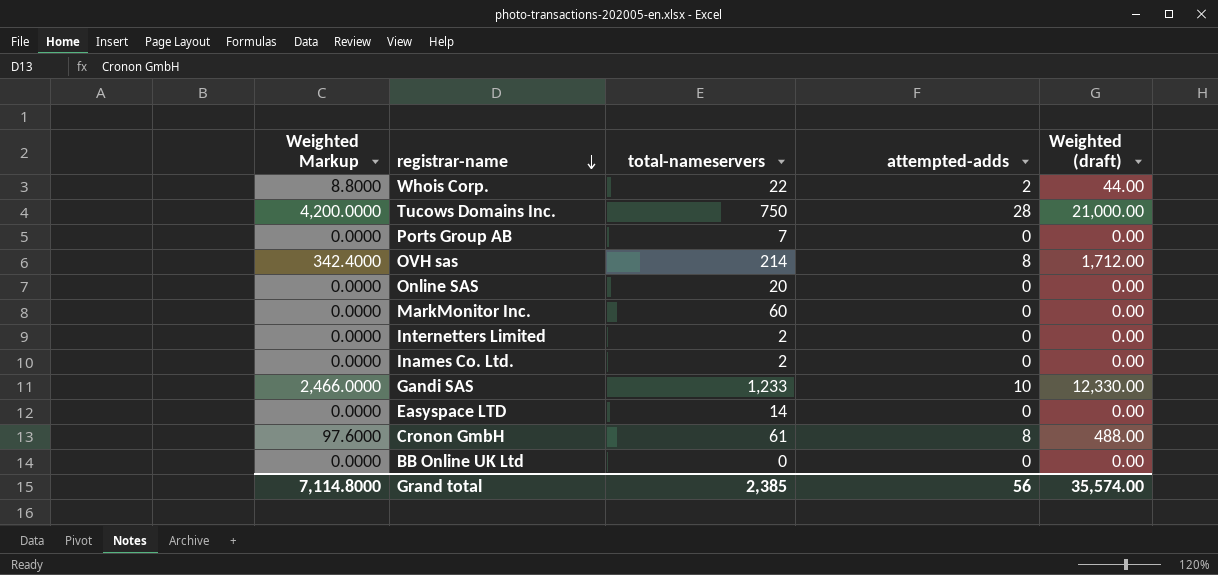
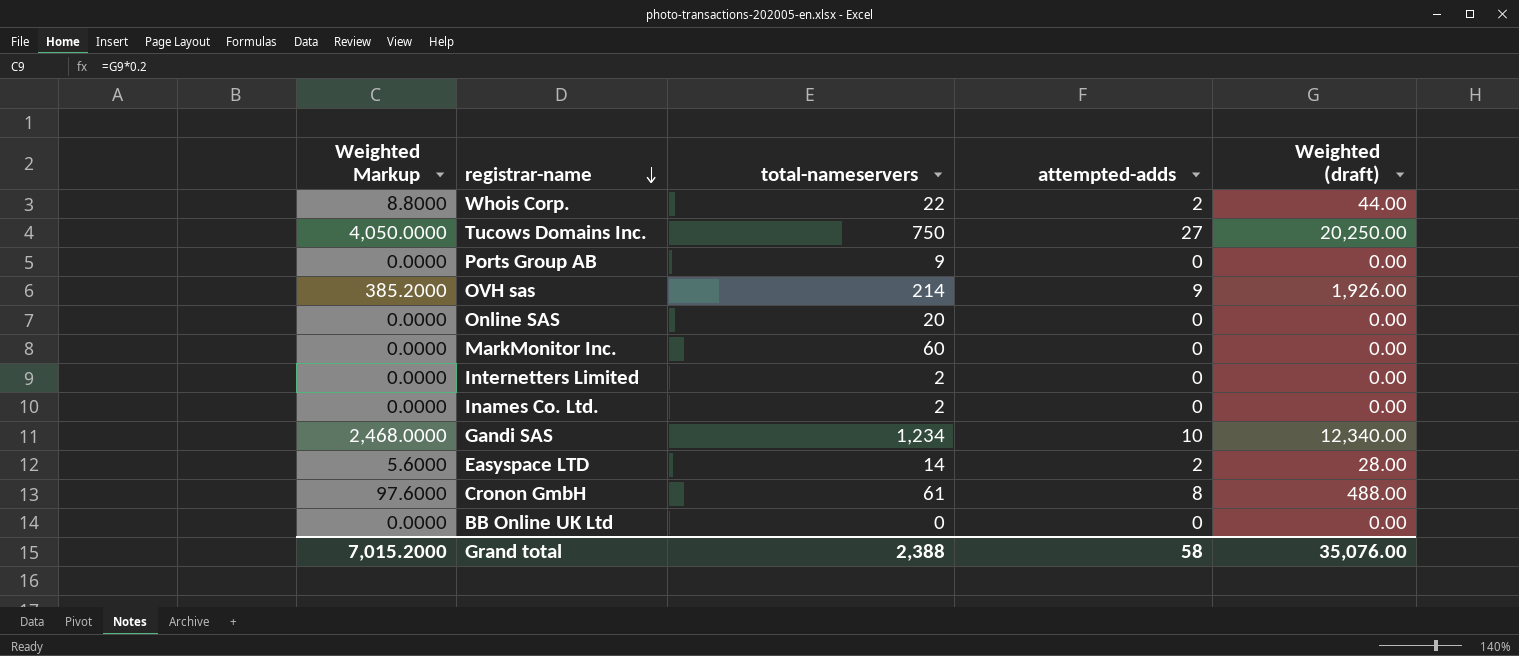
Tucows Domains Inc. | Weighted Markup: 4,200.0000 -> 4,050.0000
Tucows Domains Inc. | attempted-adds: 28 -> 27
Tucows Domains Inc. | Weighted (draft): 21,000.00 -> 20,250.00
Ports Group AB | total-nameservers: 7 -> 9
OVH sas | Weighted Markup: 342.4000 -> 385.2000
OVH sas | attempted-adds: 8 -> 9
OVH sas | Weighted (draft): 1,712.00 -> 1,926.00
Gandi SAS | Weighted Markup: 2,466.0000 -> 2,468.0000
Gandi SAS | total-nameservers: 1,233 -> 1,234
Gandi SAS | Weighted (draft): 12,330.00 -> 12,340.00
Easyspace LTD | Weighted Markup: 0.0000 -> 5.6000
Easyspace LTD | attempted-adds: 0 -> 2
Easyspace LTD | Weighted (draft): 0.00 -> 28.00
Grand total | Weighted Markup: 7,114.8000 -> 7,015.2000
Grand total | total-nameservers: 2,385 -> 2,388
Grand total | attempted-adds: 56 -> 58
Grand total | Weighted (draft): 35,574.00 -> 35,076.00

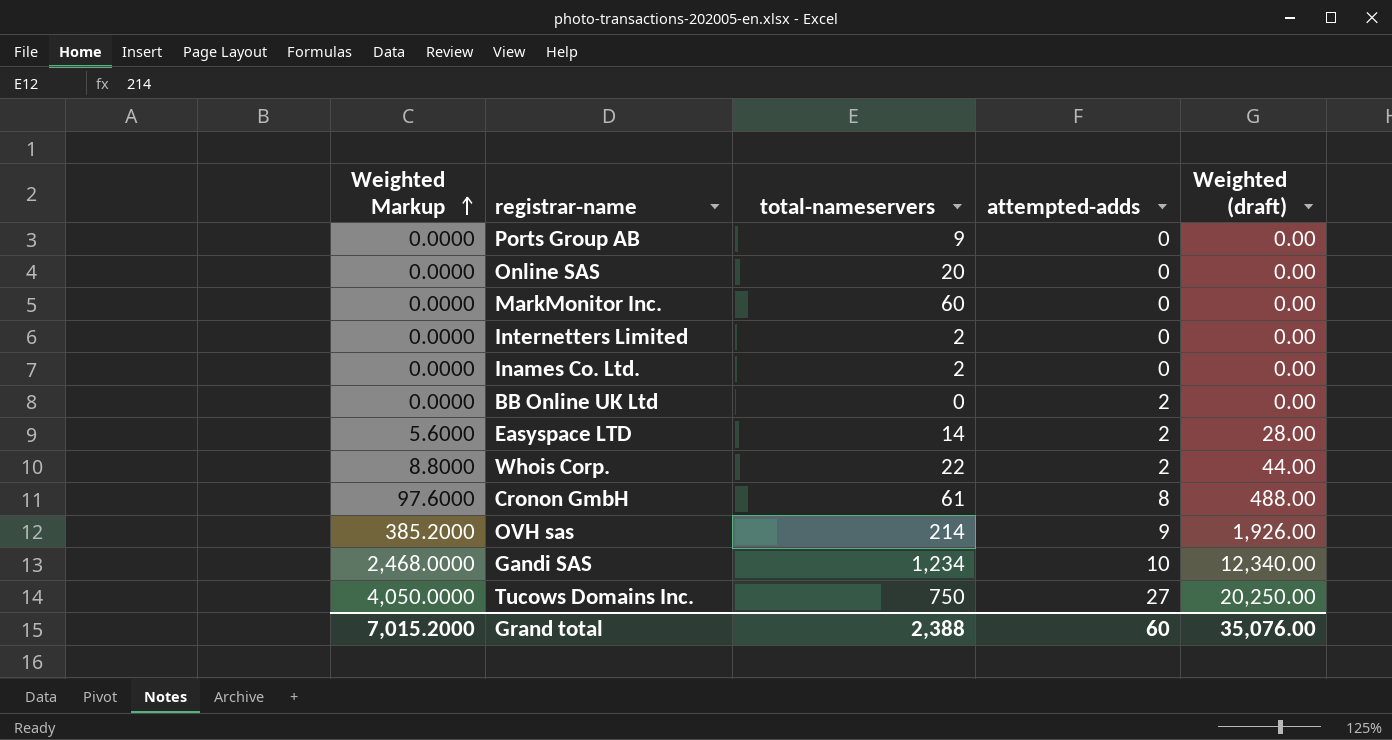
row order: registrar-name descending -> Weighted Markup ascending
BB Online UK Ltd | attempted-adds: 0 -> 2
Grand total | attempted-adds: 58 -> 60

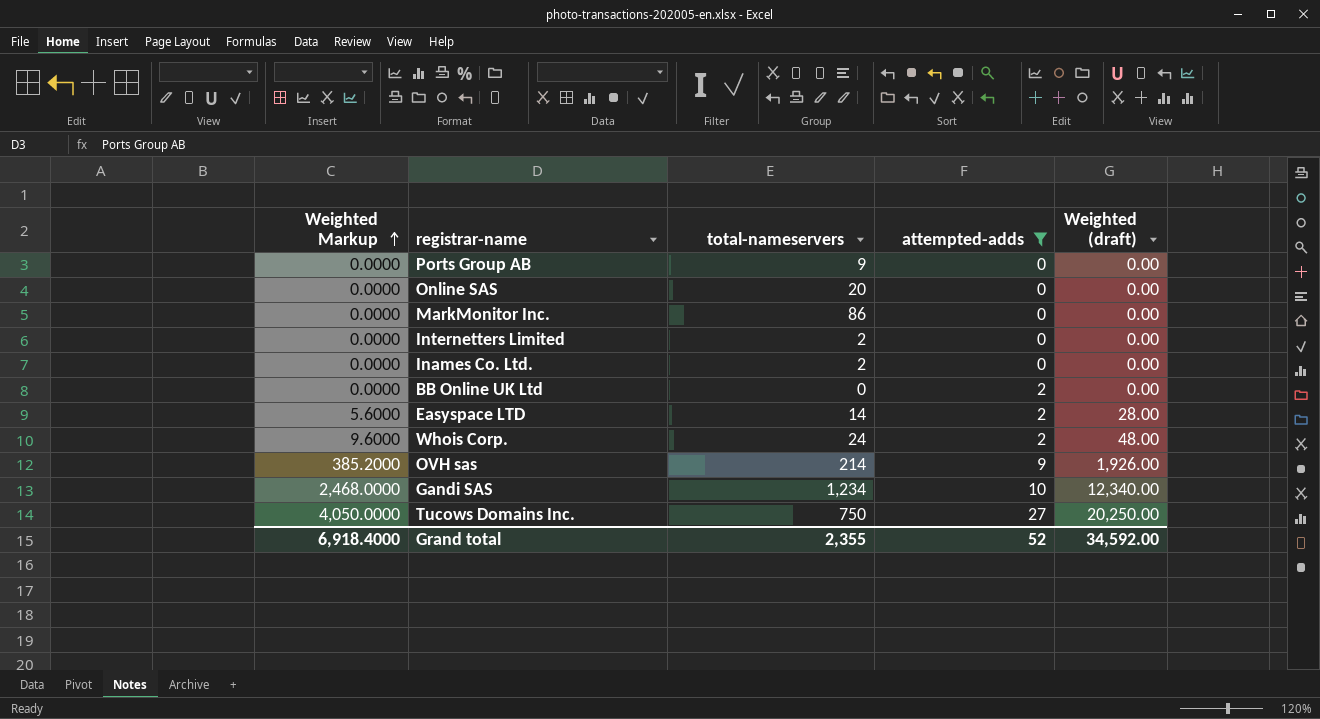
filter: none -> attempted-adds != 8
MarkMonitor Inc. | total-nameservers: 60 -> 86
Whois Corp. | Weighted Markup: 8.8000 -> 9.6000
Whois Corp. | total-nameservers: 22 -> 24
Whois Corp. | Weighted (draft): 44.00 -> 48.00
Grand total | Weighted Markup: 7,015.2000 -> 6,918.4000
Grand total | total-nameservers: 2,388 -> 2,355
Grand total | attempted-adds: 60 -> 52
Grand total | Weighted (draft): 35,076.00 -> 34,592.00

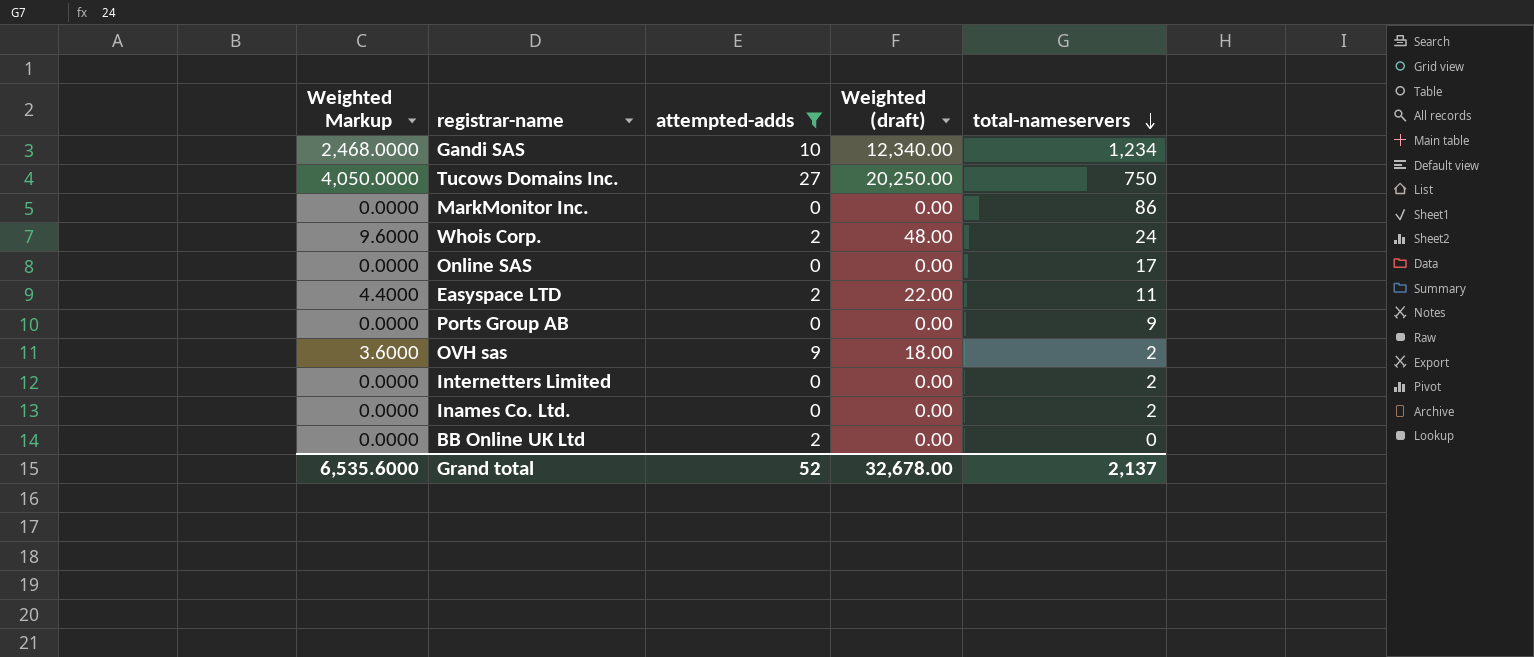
row order: Weighted Markup ascending -> total-nameservers descending
column total-nameservers | position: 3 -> 5
Online SAS | total-nameservers: 20 -> 17
Easyspace LTD | Weighted Markup: 5.6000 -> 4.4000
Easyspace LTD | Weighted (draft): 28.00 -> 22.00
Easyspace LTD | total-nameservers: 14 -> 11
OVH sas | Weighted Markup: 385.2000 -> 3.6000
OVH sas | Weighted (draft): 1,926.00 -> 18.00
OVH sas | total-nameservers: 214 -> 2
Grand total | Weighted Markup: 6,918.4000 -> 6,535.6000
Grand total | Weighted (draft): 34,592.00 -> 32,678.00
Grand total | total-nameservers: 2,355 -> 2,137

